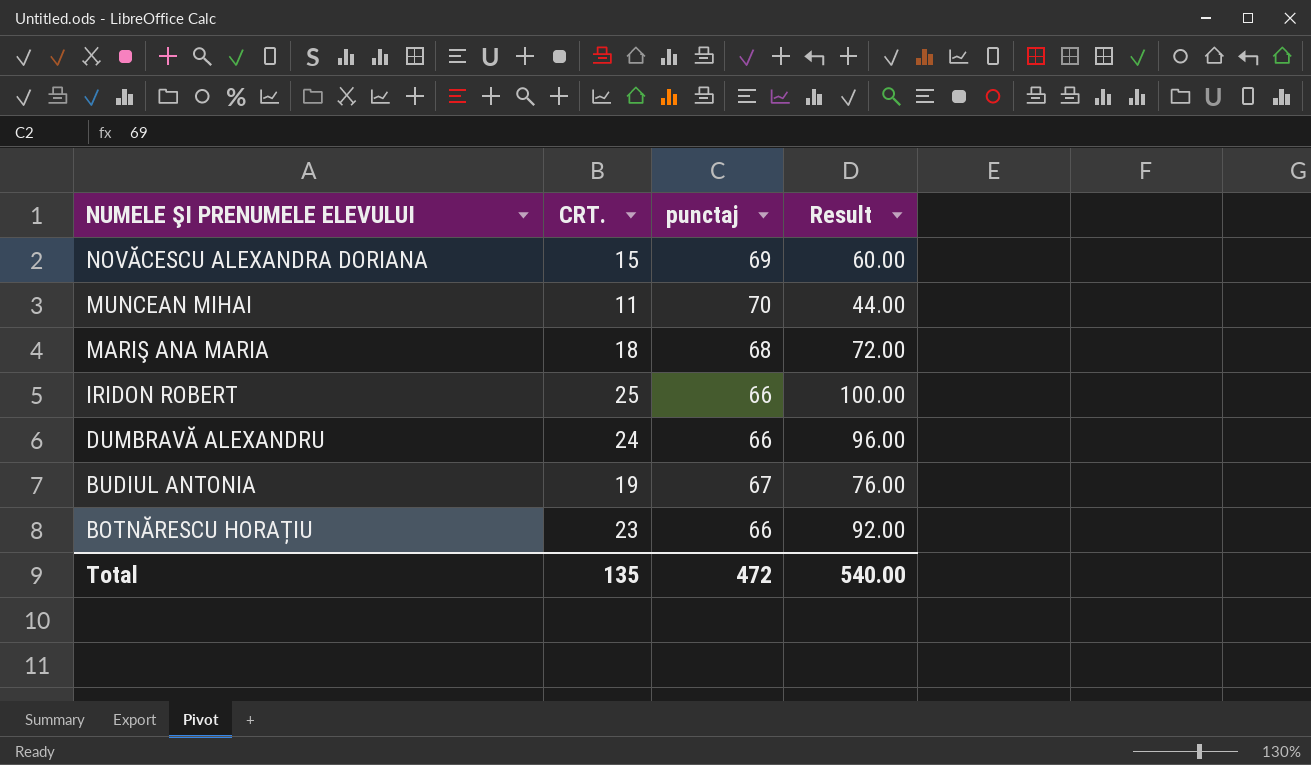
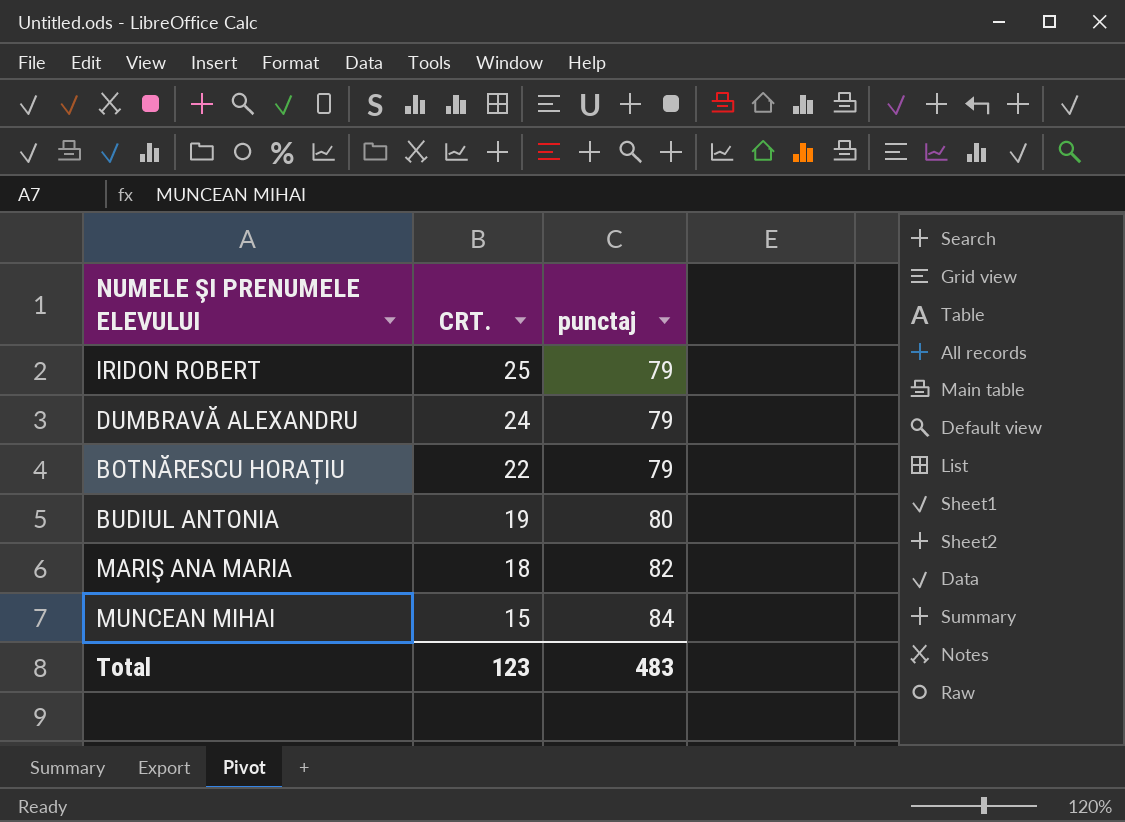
row order: NUMELE ŞI PRENUMELE ELEVULUI descending -> CRT. descending
column Result | formula: [CRT.] * 4 -> none
row NOVĂCESCU ALEXANDRA DORIANA: 15 | 69 | 60.00 -> none
IRIDON ROBERT | punctaj: 66 -> 79
DUMBRAVĂ ALEXANDRU | punctaj: 66 -> 79
BOTNĂRESCU HORAȚIU | CRT.: 23 -> 22
BOTNĂRESCU HORAȚIU | punctaj: 66 -> 79
BUDIUL ANTONIA | punctaj: 67 -> 80
MARIŞ ANA MARIA | punctaj: 68 -> 82
MUNCEAN MIHAI | CRT.: 11 -> 15
MUNCEAN MIHAI | punctaj: 70 -> 84
Total | CRT.: 135 -> 123
Total | punctaj: 472 -> 483

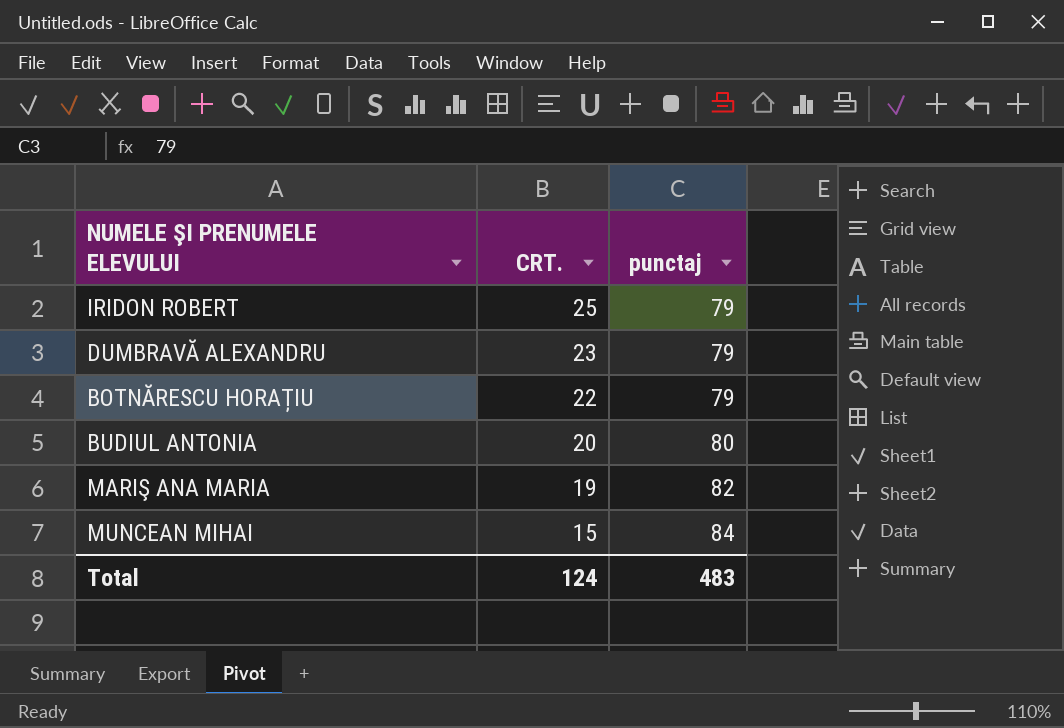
DUMBRAVĂ ALEXANDRU | CRT.: 24 -> 23
BUDIUL ANTONIA | CRT.: 19 -> 20
MARIŞ ANA MARIA | CRT.: 18 -> 19
Total | CRT.: 123 -> 124

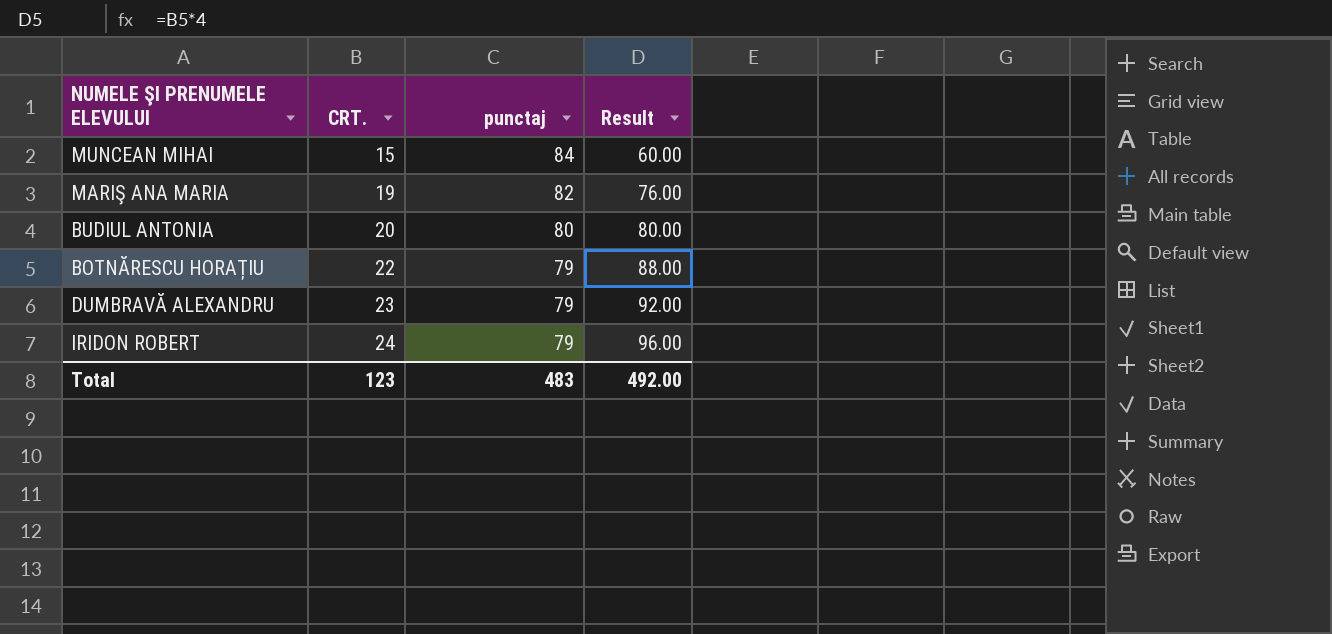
row order: CRT. descending -> CRT. ascending
column Result | formula: none -> [CRT.] * 4
IRIDON ROBERT | CRT.: 25 -> 24
Total | CRT.: 124 -> 123

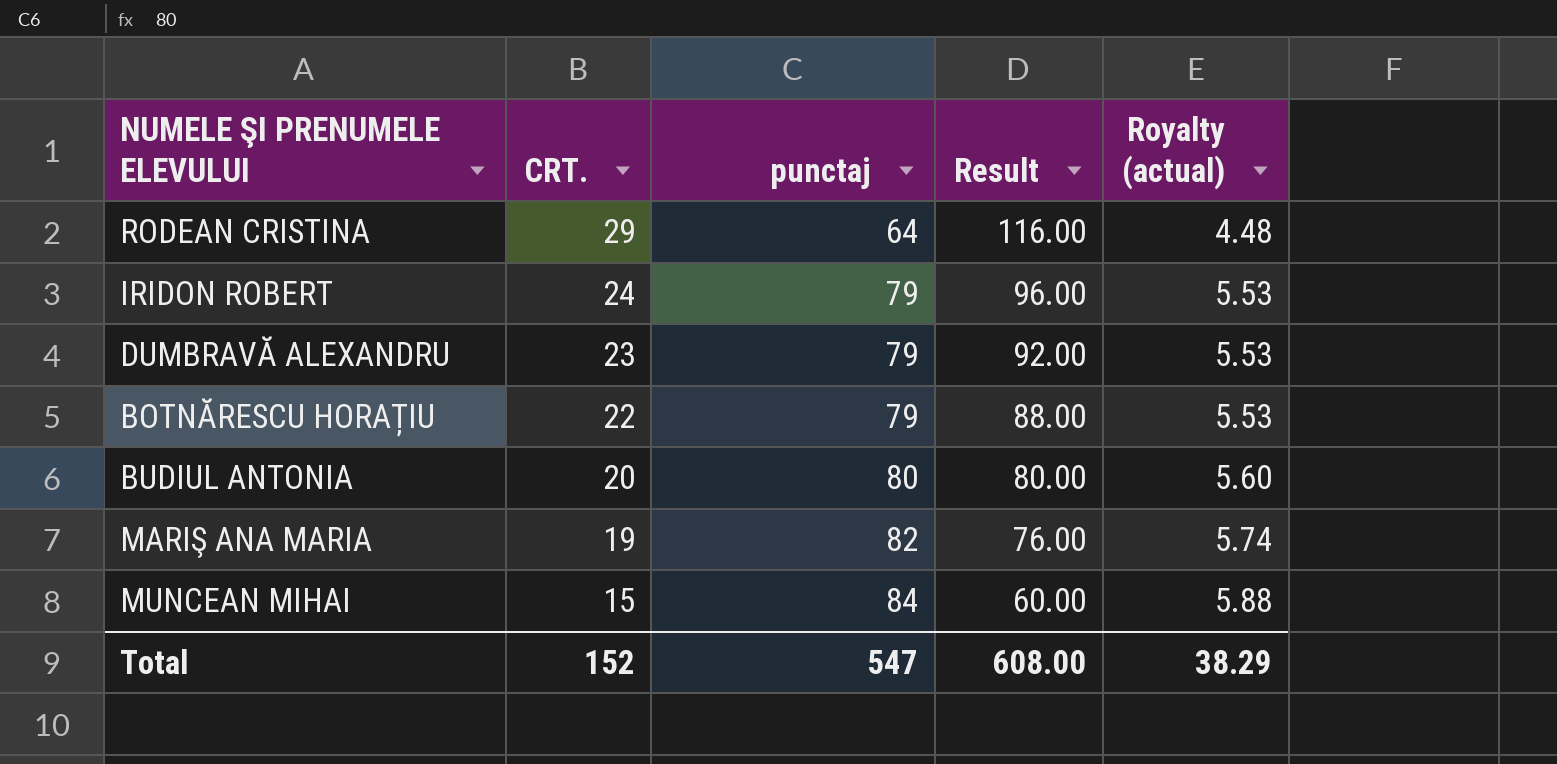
row order: CRT. ascending -> CRT. descending
column Royalty (actual) | formula: none -> [punctaj] * 0.07
row RODEAN CRISTINA: none -> 29 | 64 | 116.00 | 4.48
Total | CRT.: 123 -> 152
Total | punctaj: 483 -> 547
Total | Result: 492.00 -> 608.00

